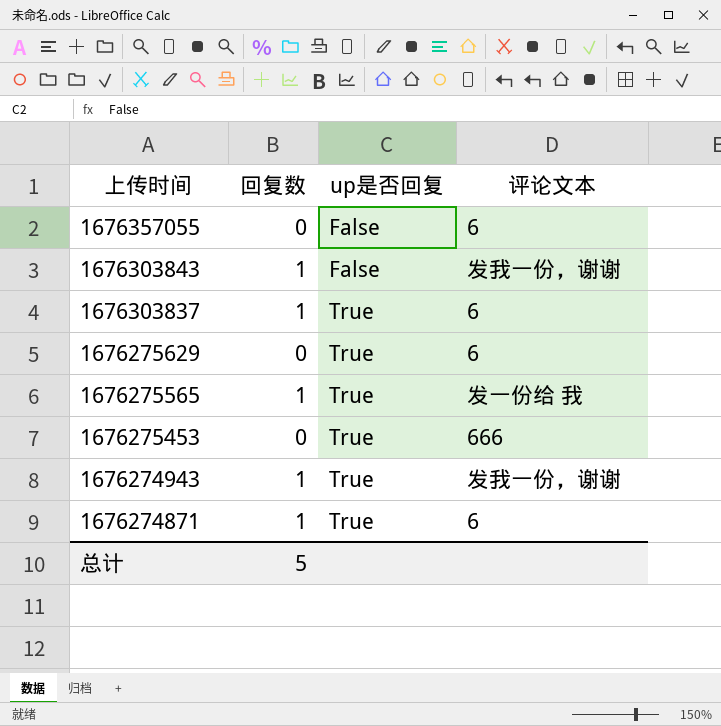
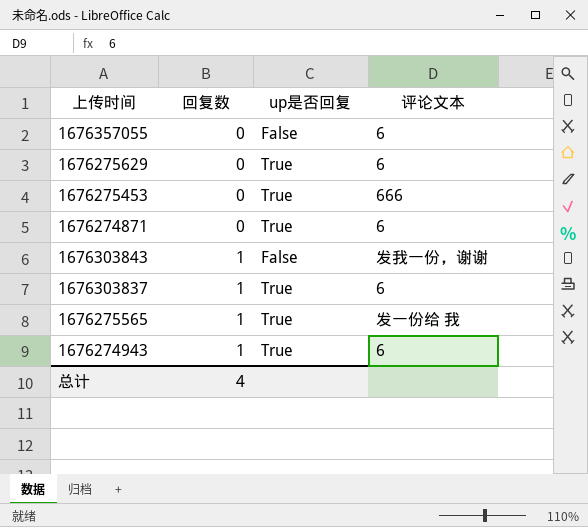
row order: 上传时间 descending -> 回复数 ascending
1676274871 | 回复数: 1 -> 0
1676274943 | 评论文本: 发我一份，谢谢 -> 6
总计 | 回复数: 5 -> 4

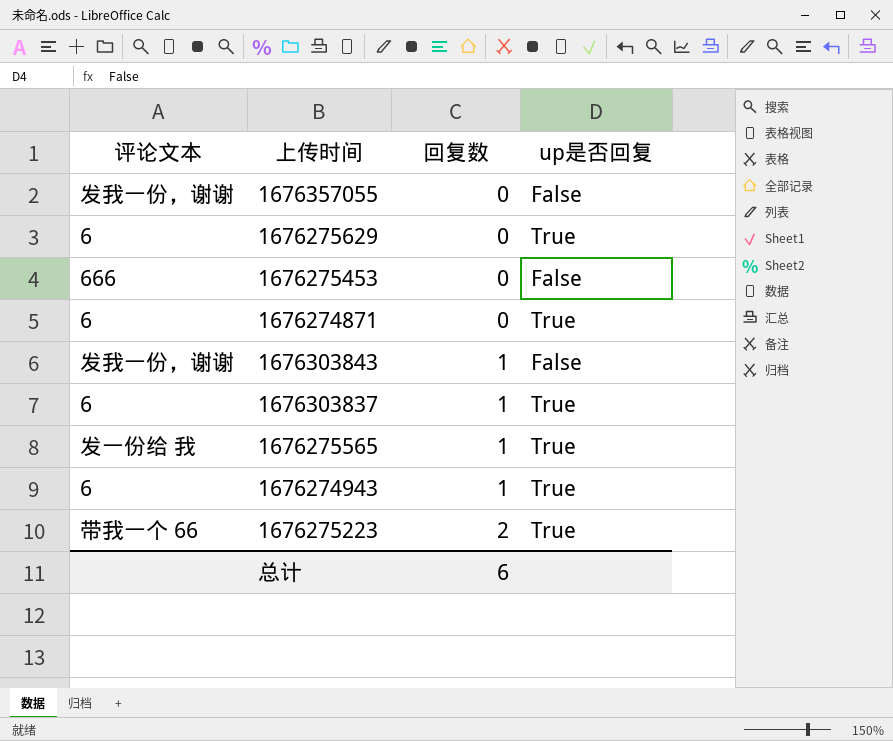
column 评论文本 | position: 4 -> 1
1676357055 | 评论文本: 6 -> 发我一份，谢谢
1676275453 | up是否回复: True -> False
row 1676275223: none -> 带我一个 66 | 2 | True
总计 | 回复数: 4 -> 6

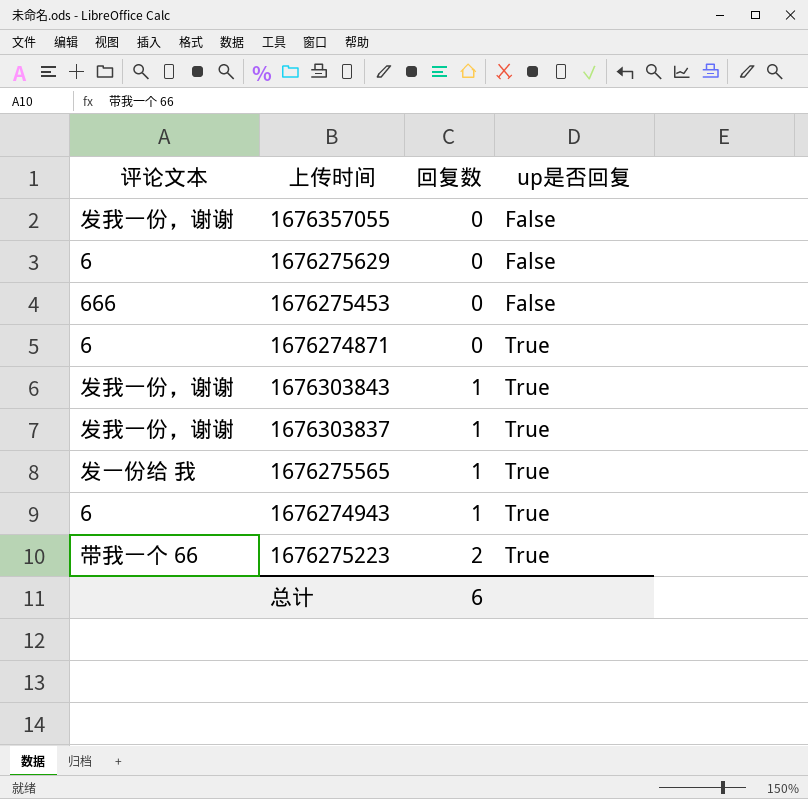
1676275629 | up是否回复: True -> False
1676303843 | up是否回复: False -> True
1676303837 | 评论文本: 6 -> 发我一份，谢谢

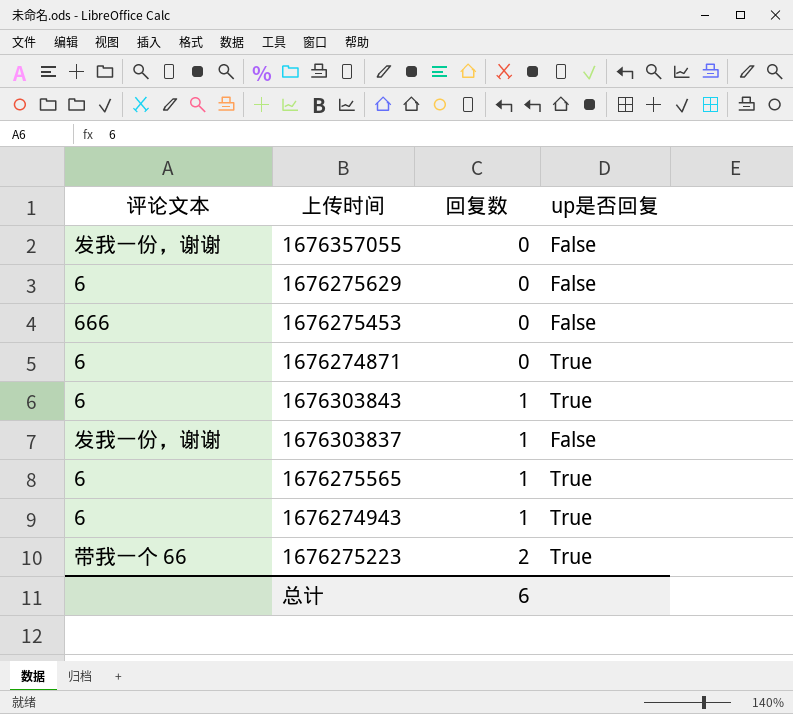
1676303843 | 评论文本: 发我一份，谢谢 -> 6
1676303837 | up是否回复: True -> False
1676275565 | 评论文本: 发一份给 我 -> 6

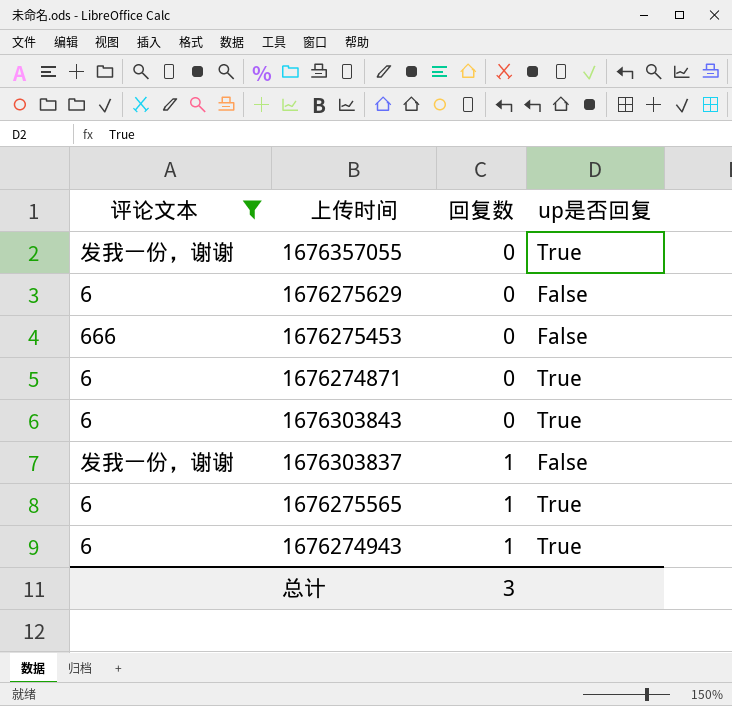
filter: none -> 评论文本 != 带我一个 66
1676357055 | up是否回复: False -> True
1676303843 | 回复数: 1 -> 0
总计 | 回复数: 6 -> 3

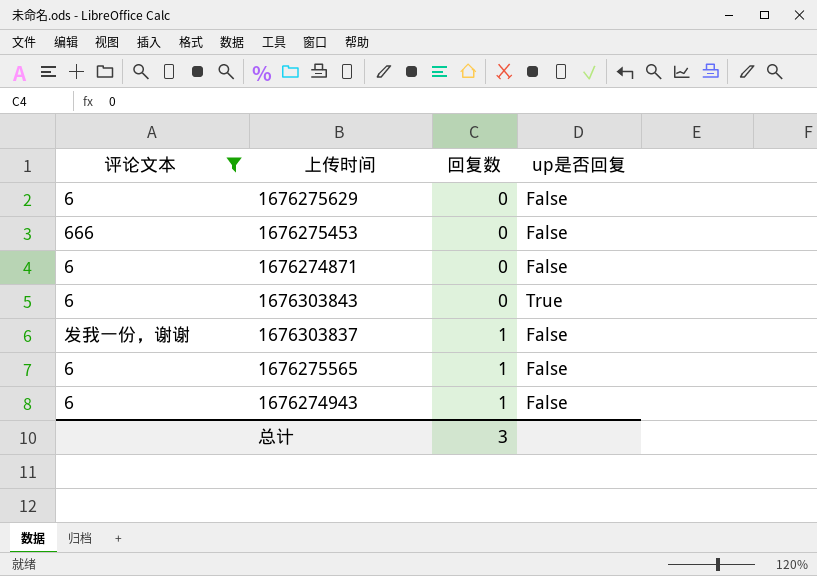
row 1676357055: 发我一份，谢谢 | 0 | True -> none
1676274871 | up是否回复: True -> False
1676275565 | up是否回复: True -> False
1676274943 | up是否回复: True -> False

